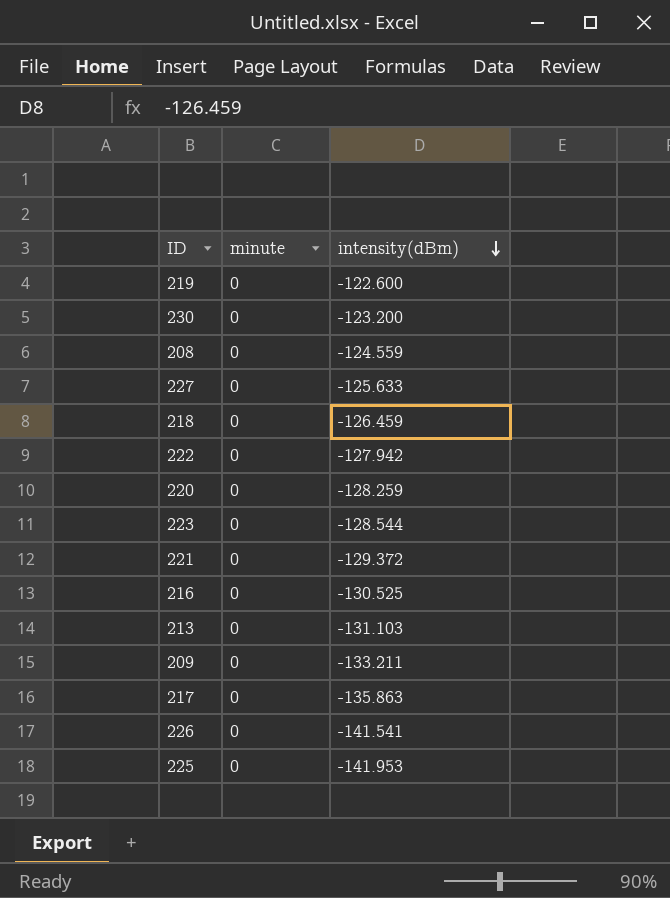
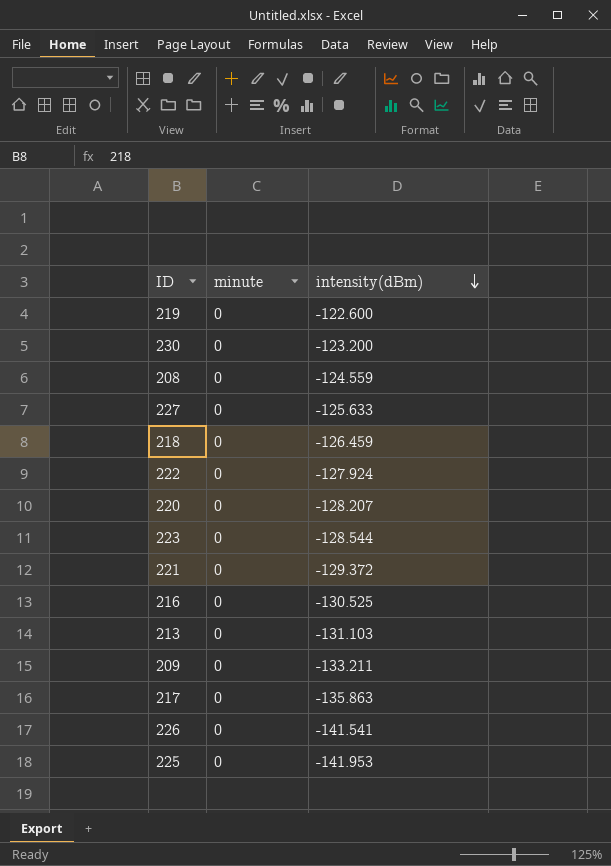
222 | intensity(dBm): -127.942 -> -127.924
220 | intensity(dBm): -128.259 -> -128.207

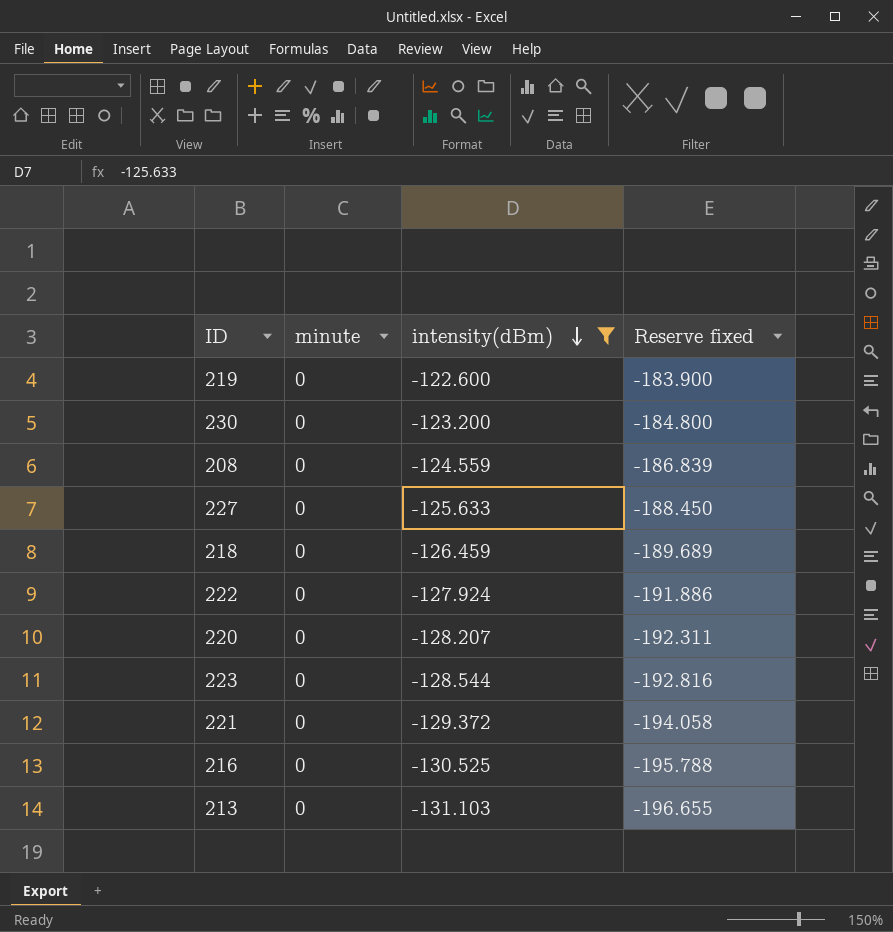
filter: none -> intensity(dBm) >= -131.103
column Reserve fixed | formula: none -> [intensity(dBm)] * 1.5

